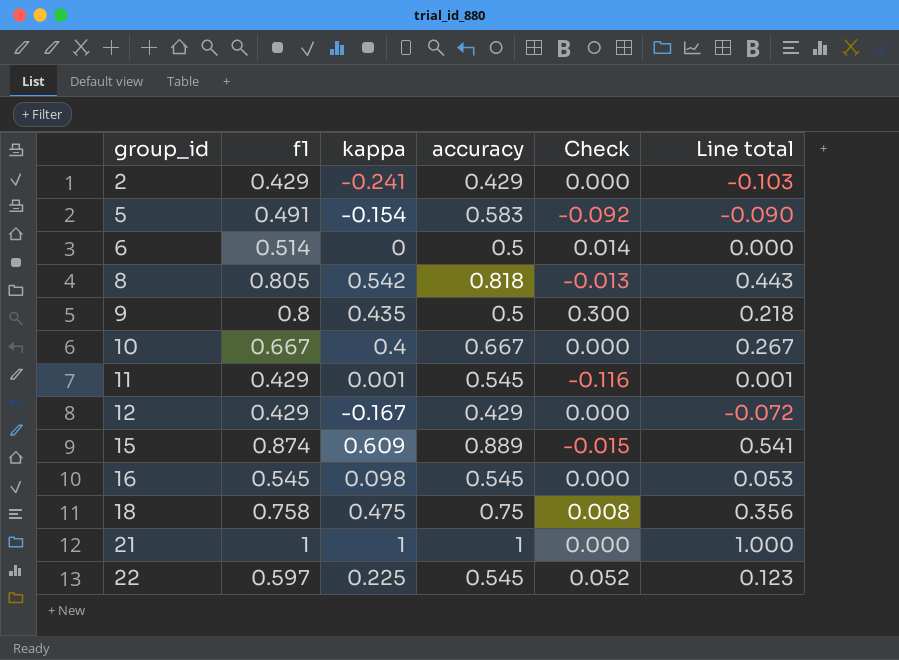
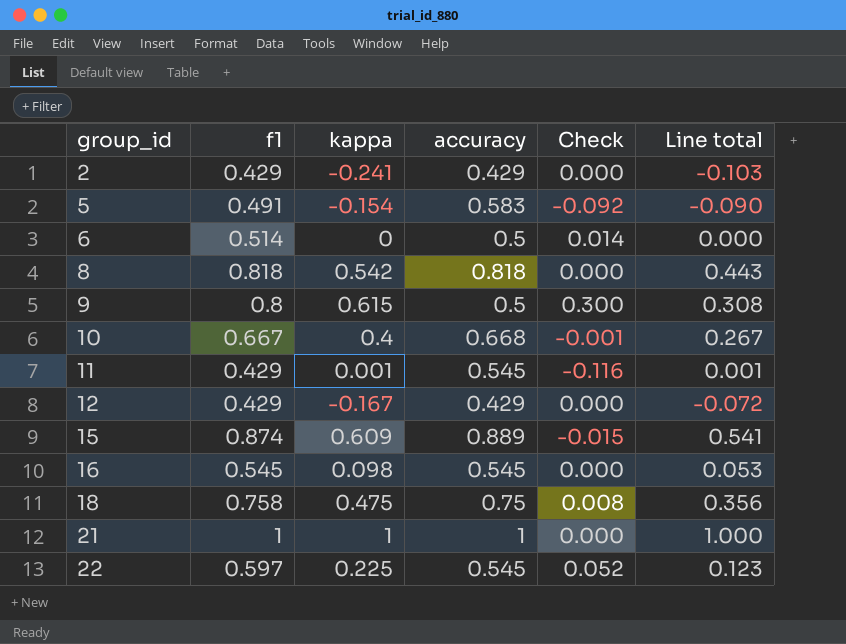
8 | f1: 0.805 -> 0.818
8 | Check: -0.013 -> 0.000
9 | kappa: 0.435 -> 0.615
9 | Line total: 0.218 -> 0.308
10 | accuracy: 0.667 -> 0.668
10 | Check: 0.000 -> -0.001

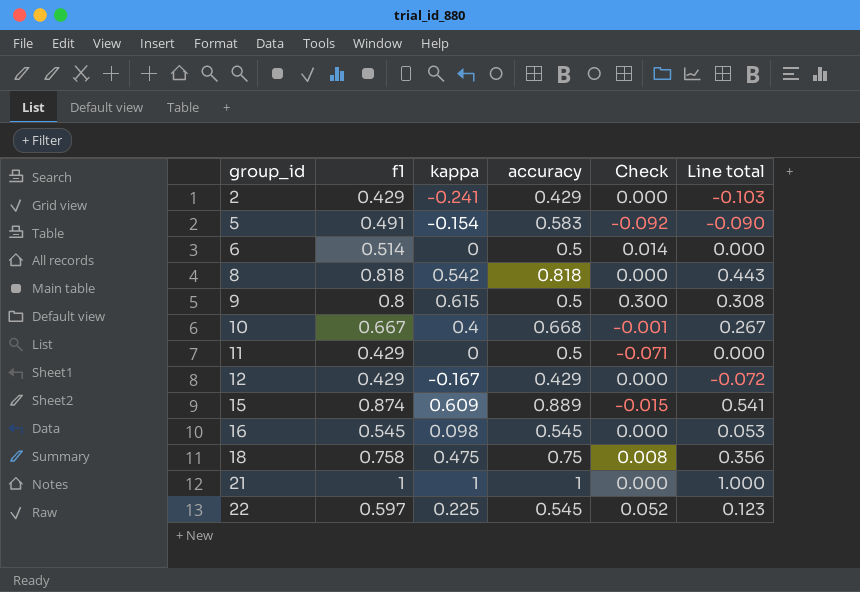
11 | kappa: 0.001 -> 0
11 | accuracy: 0.545 -> 0.5
11 | Check: -0.116 -> -0.071
11 | Line total: 0.001 -> 0.000

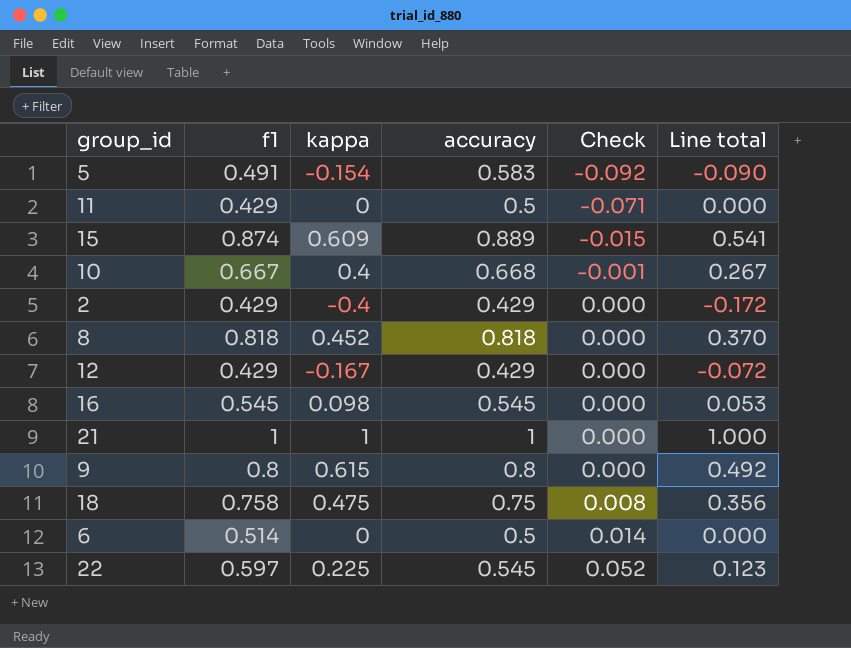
row order: group_id ascending -> Check ascending
2 | kappa: -0.241 -> -0.4
2 | Line total: -0.103 -> -0.172
8 | kappa: 0.542 -> 0.452
8 | Line total: 0.443 -> 0.370
9 | accuracy: 0.5 -> 0.8
9 | Check: 0.300 -> 0.000
9 | Line total: 0.308 -> 0.492

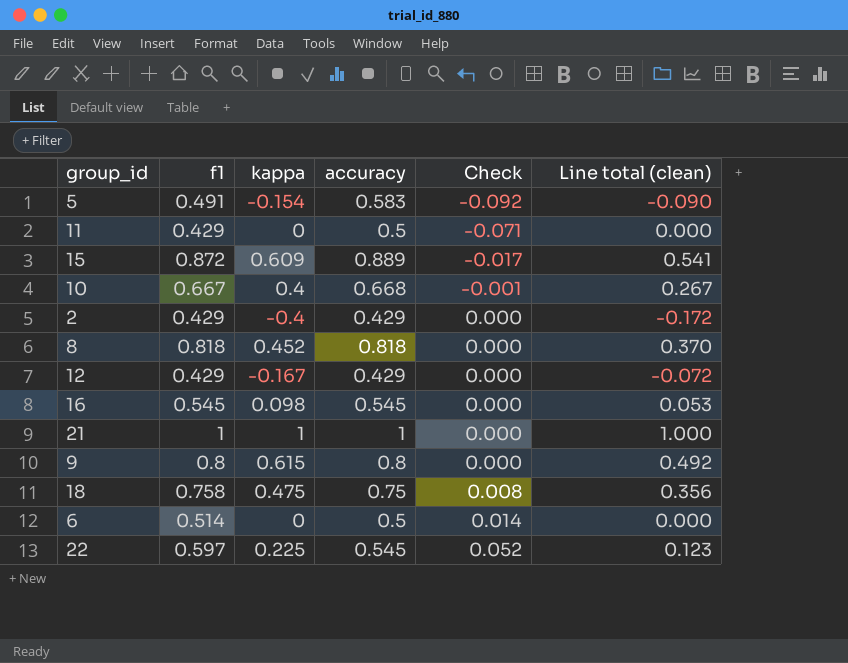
column name: Line total -> Line total (clean)
15 | f1: 0.874 -> 0.872
15 | Check: -0.015 -> -0.017

